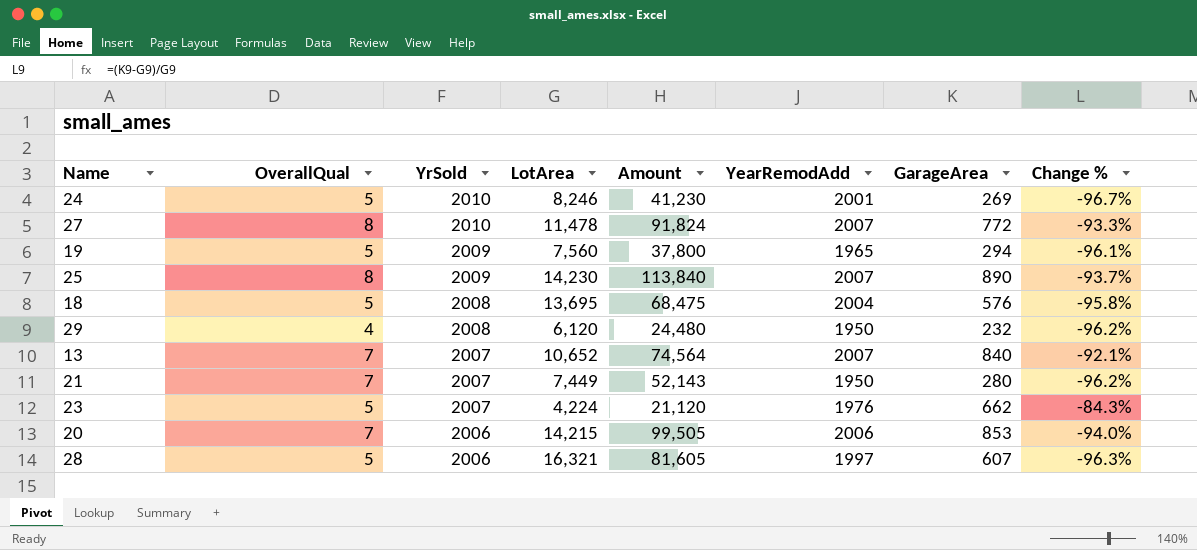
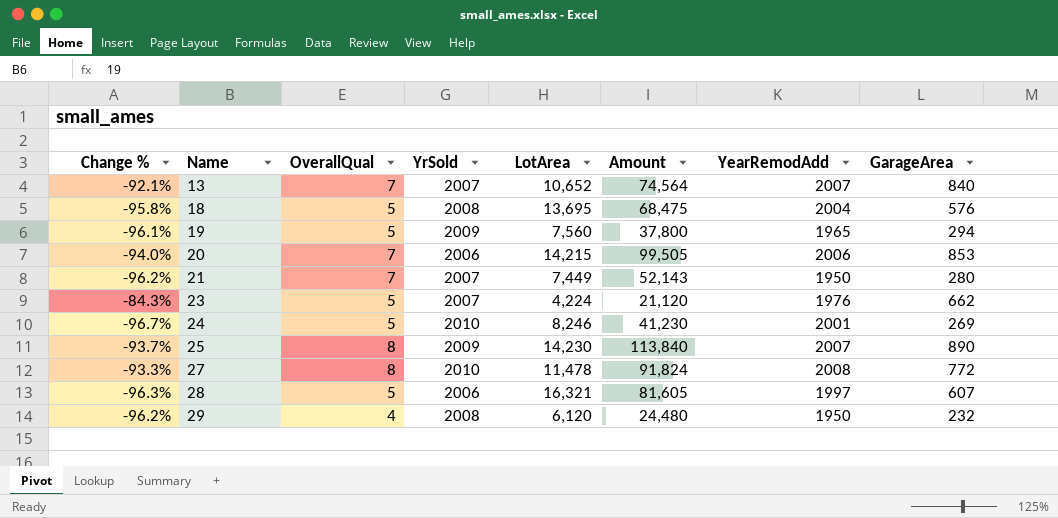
row order: YrSold descending -> Name ascending
column Change % | position: 8 -> 1
27 | YearRemodAdd: 2007 -> 2008

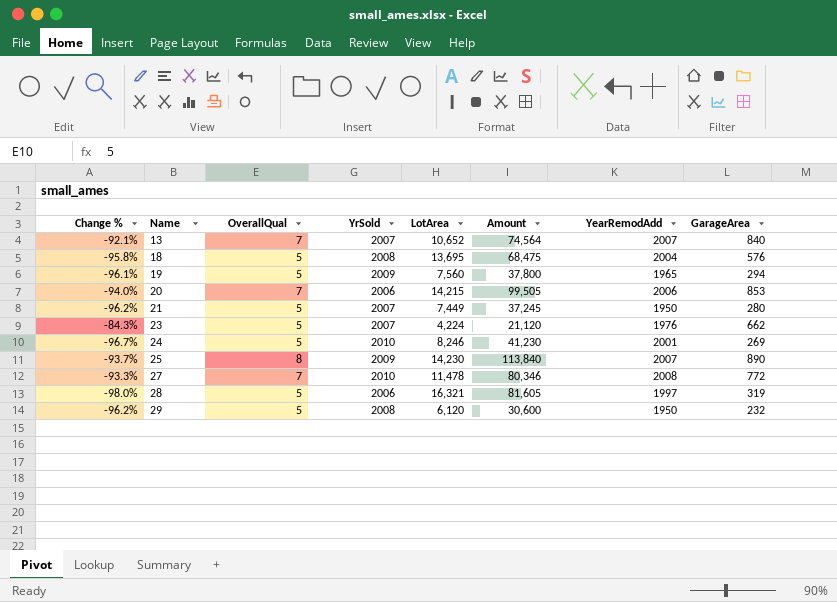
21 | OverallQual: 7 -> 5
21 | Amount: 52,143 -> 37,245
27 | OverallQual: 8 -> 7
27 | Amount: 91,824 -> 80,346
28 | Change %: -96.3% -> -98.0%
28 | GarageArea: 607 -> 319
29 | OverallQual: 4 -> 5
29 | Amount: 24,480 -> 30,600

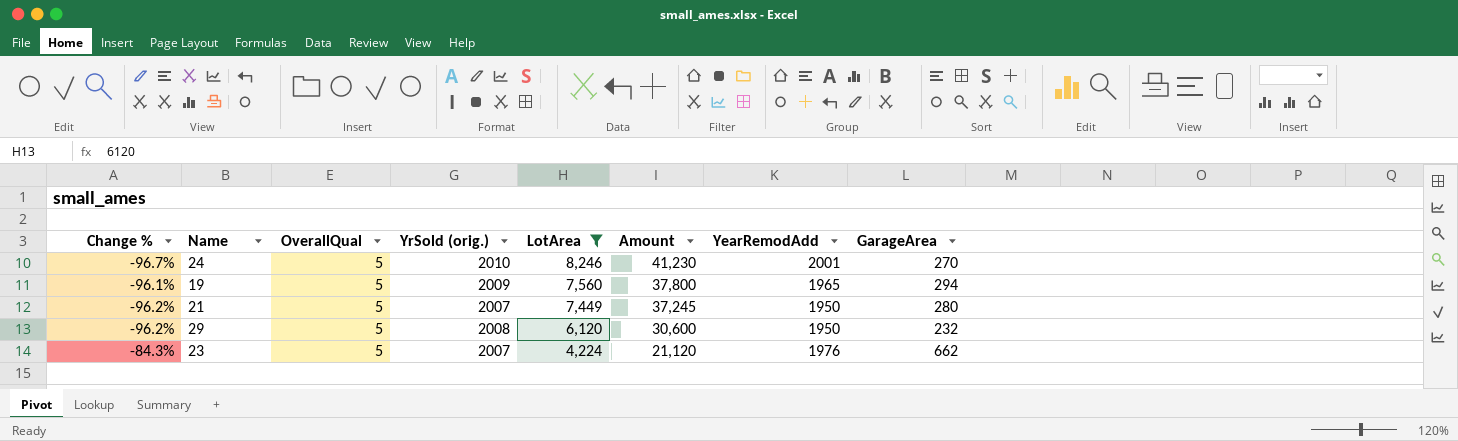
filter: none -> LotArea <= 8,246
row order: Name ascending -> LotArea descending
column name: YrSold -> YrSold (orig.)
24 | GarageArea: 269 -> 270

